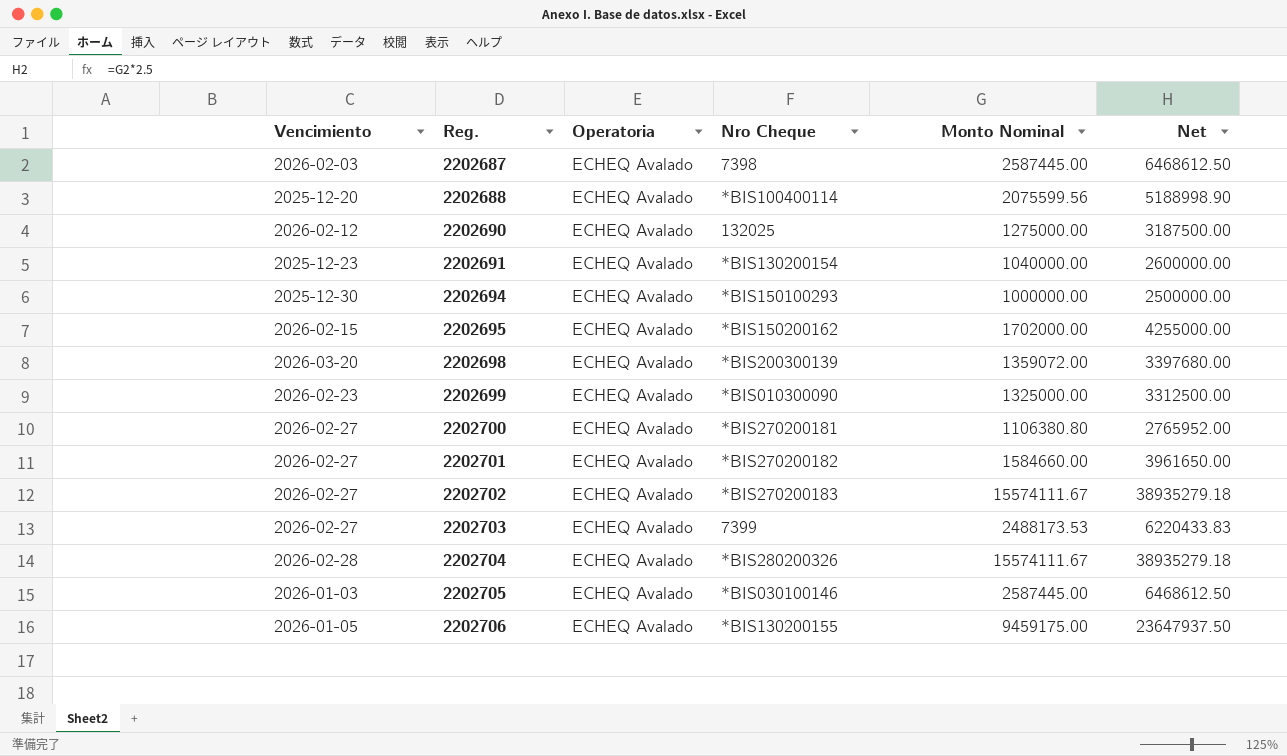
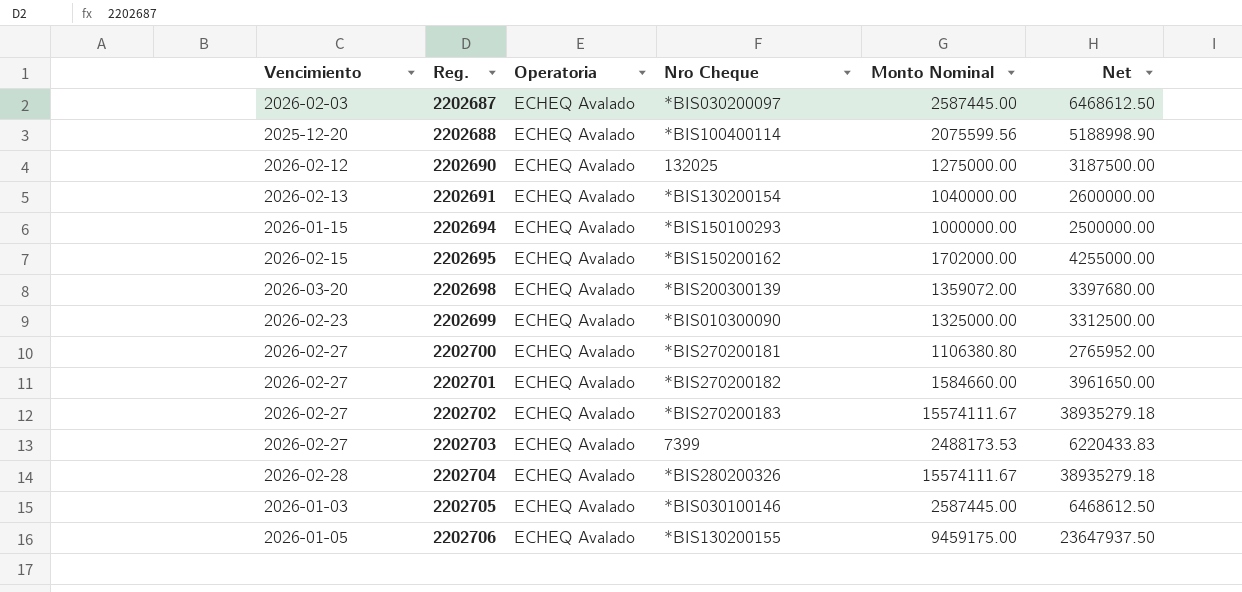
2202687 | Nro Cheque: 7398 -> *BIS030200097
2202691 | Vencimiento: 2025-12-23 -> 2026-02-13
2202694 | Vencimiento: 2025-12-30 -> 2026-01-15

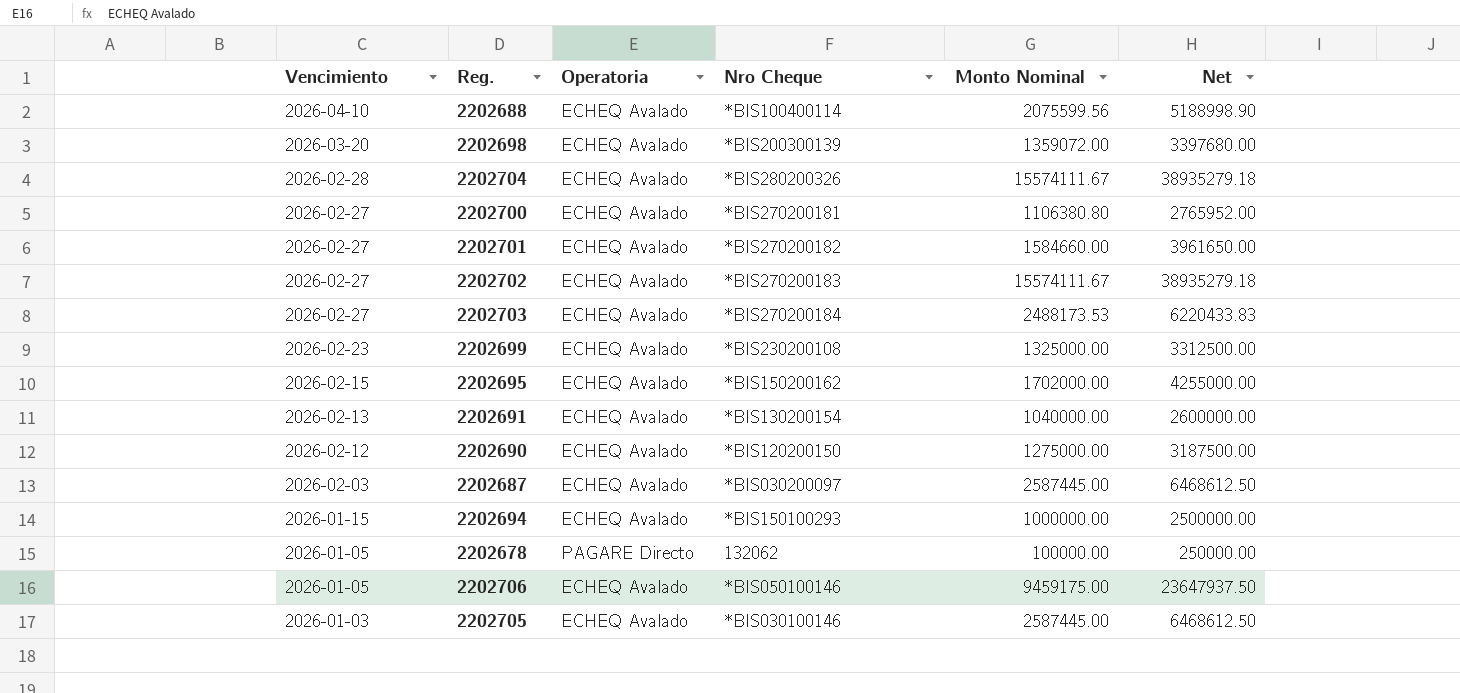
row order: Reg. ascending -> Vencimiento descending
2202688 | Vencimiento: 2025-12-20 -> 2026-04-10
2202703 | Nro Cheque: 7399 -> *BIS270200184
2202699 | Nro Cheque: *BIS010300090 -> *BIS230200108
2202690 | Nro Cheque: 132025 -> *BIS120200150
row 2202678: none -> 2026-01-05 | PAGARE Directo | 132062 | 100000.00 | 250000.00
2202706 | Nro Cheque: *BIS130200155 -> *BIS050100146

